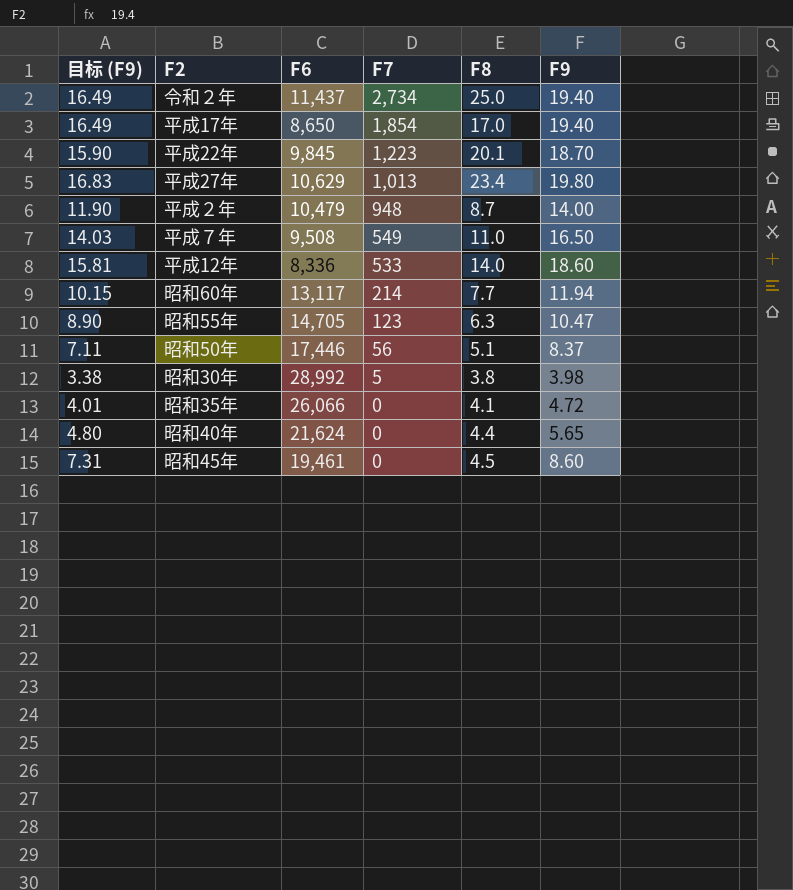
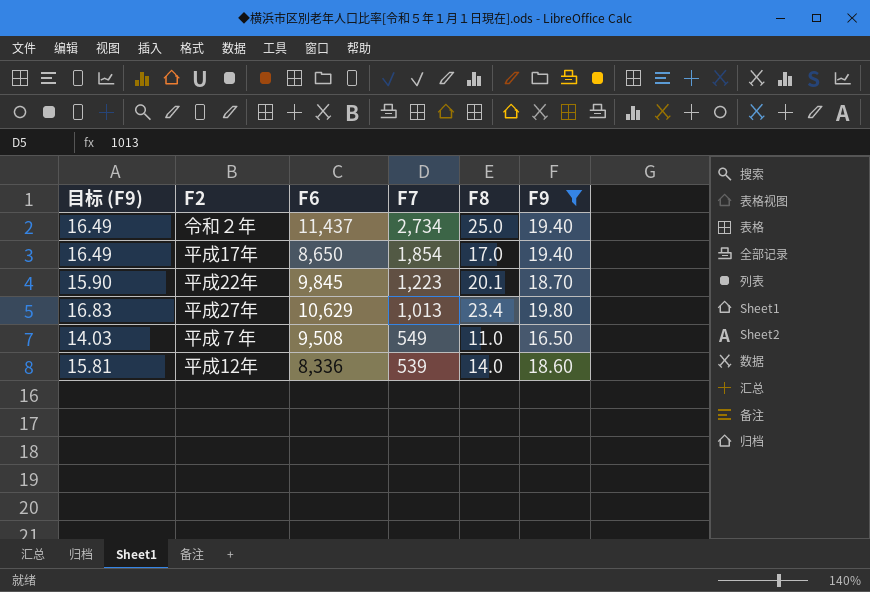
filter: none -> F9 >= 16.50
平成12年 | F7: 533 -> 539

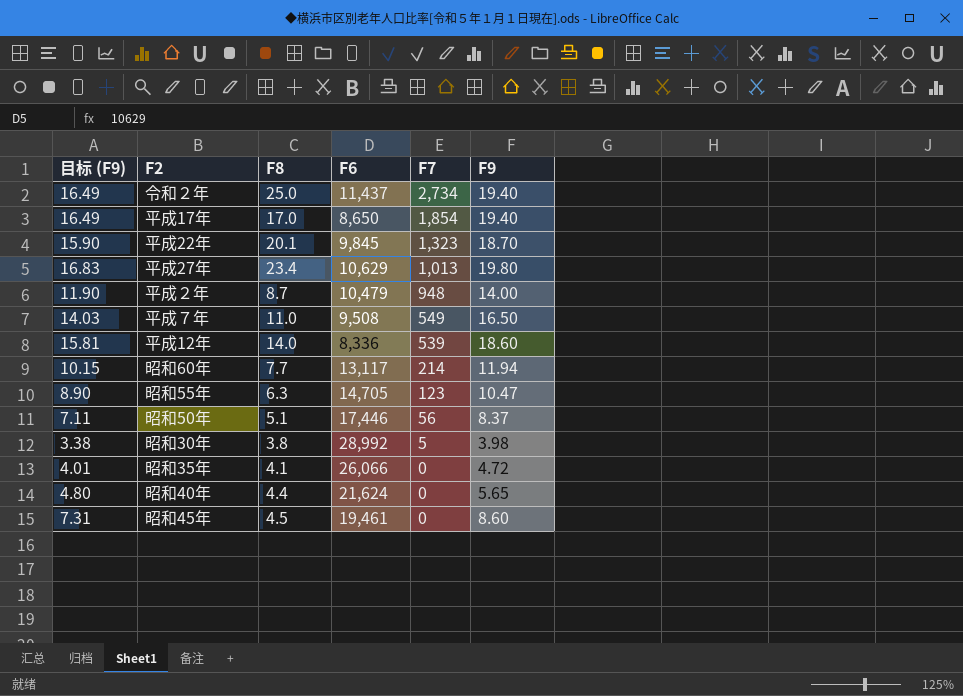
filter: F9 >= 16.50 -> none
column F8 | position: 5 -> 3
平成22年 | F7: 1,223 -> 1,323

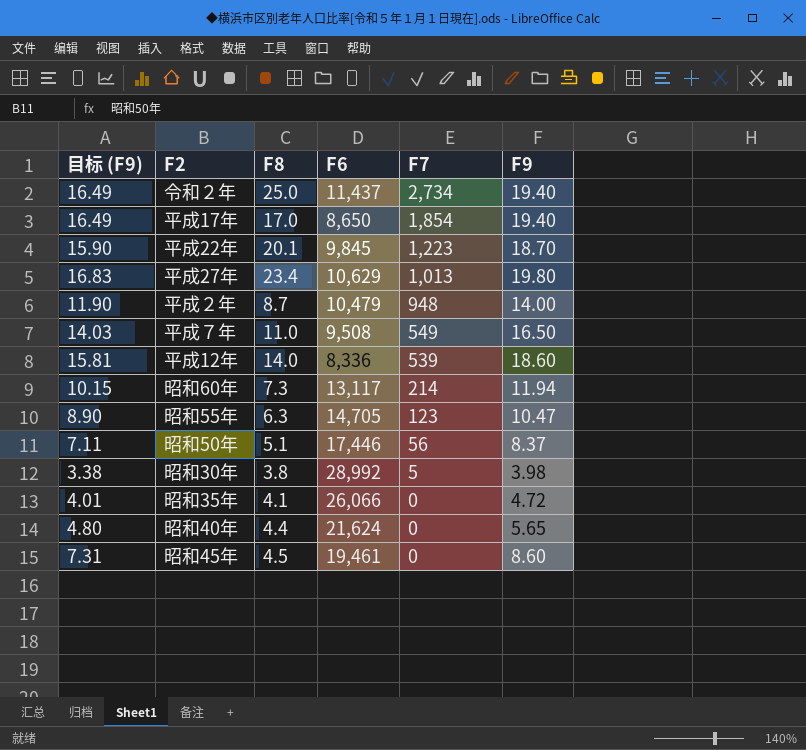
平成22年 | F7: 1,323 -> 1,223
昭和60年 | F8: 7.7 -> 7.3

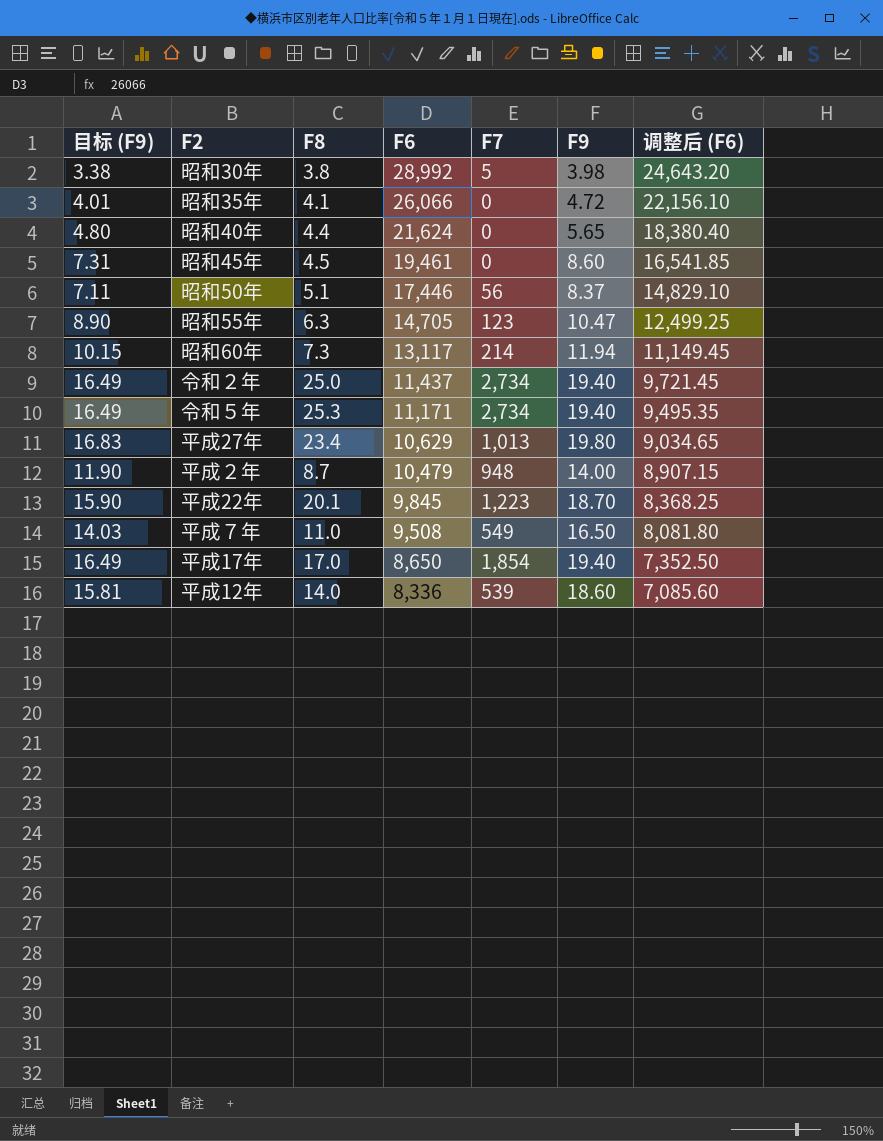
row order: F7 descending -> F6 descending
column 调整后 (F6) | formula: none -> [F6] * 0.85
row 令和５年: none -> 16.49 | 25.3 | 11,171 | 2,734 | 19.40 | 9,495.35

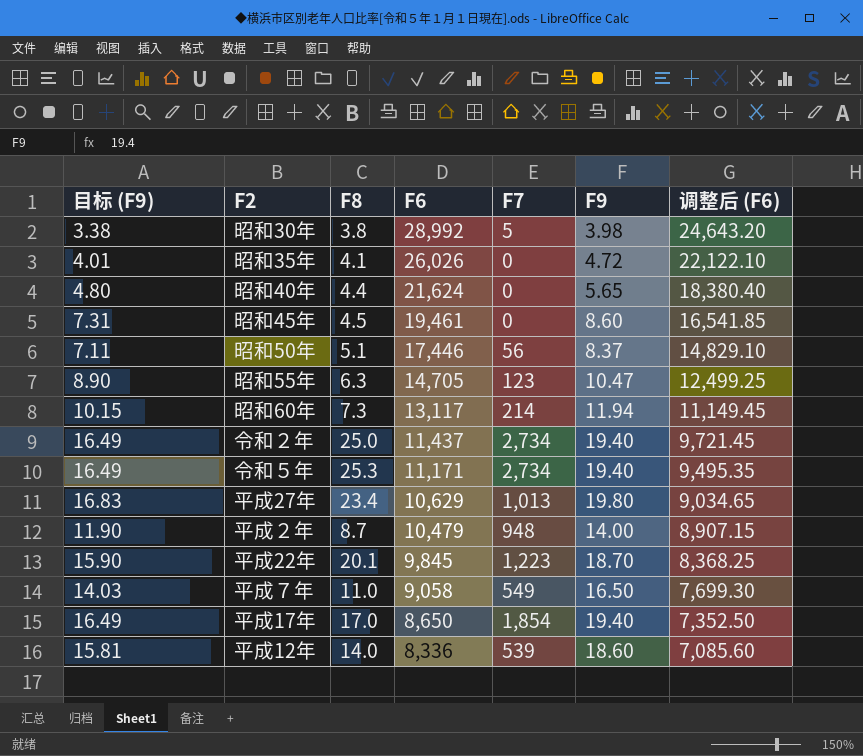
昭和35年 | F6: 26,066 -> 26,026
昭和35年 | 调整后 (F6): 22,156.10 -> 22,122.10
平成７年 | F6: 9,508 -> 9,058
平成７年 | 调整后 (F6): 8,081.80 -> 7,699.30

